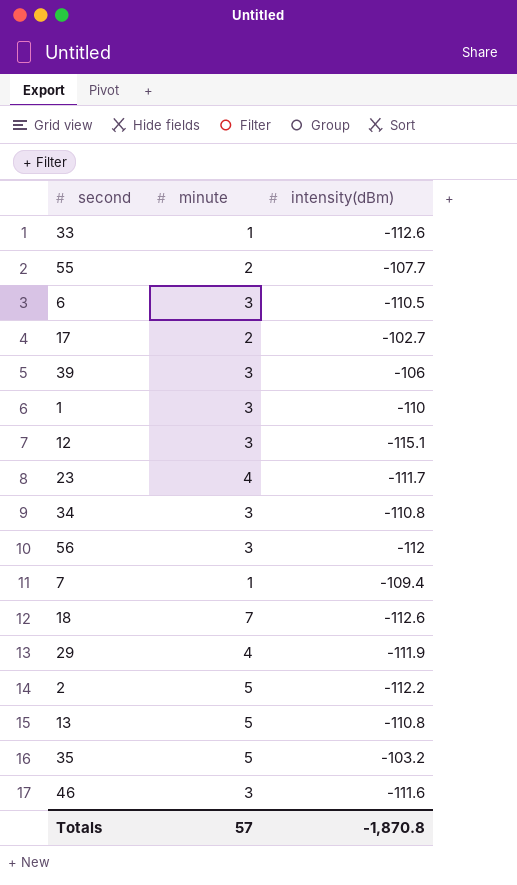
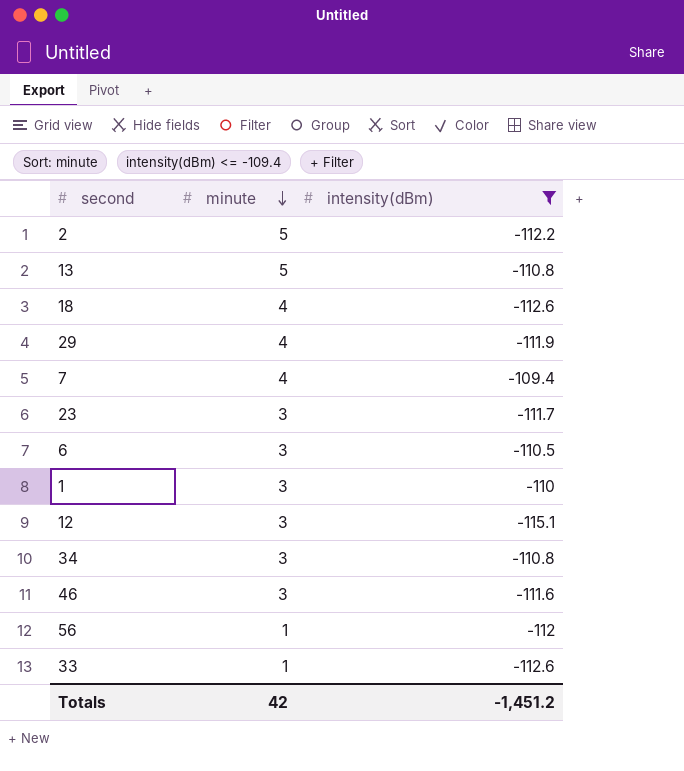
filter: none -> intensity(dBm) <= -109.4
row order: none -> minute descending
18 | minute: 7 -> 4
7 | minute: 1 -> 4
23 | minute: 4 -> 3
56 | minute: 3 -> 1
Totals | minute: 57 -> 42
Totals | intensity(dBm): -1,870.8 -> -1,451.2

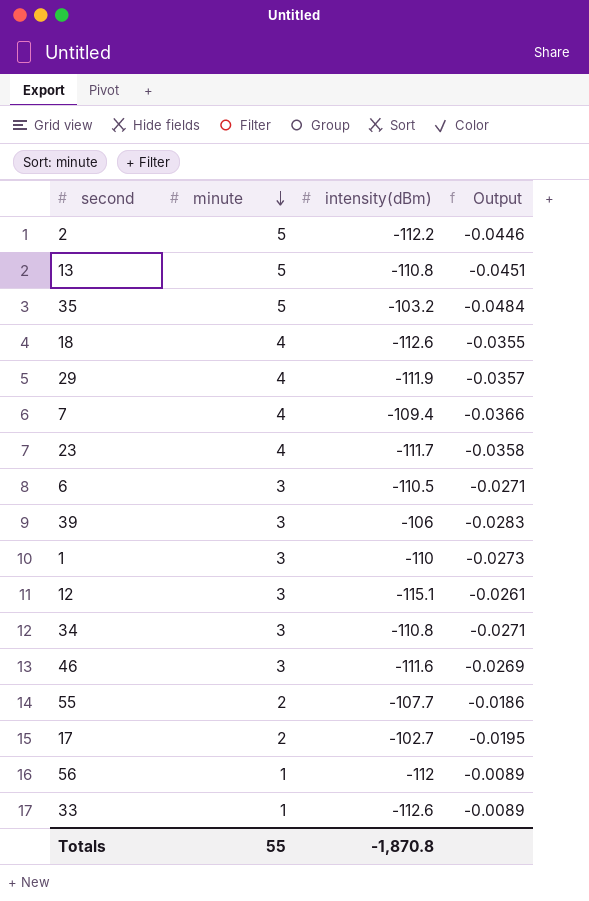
filter: intensity(dBm) <= -109.4 -> none
column Output | formula: none -> [minute] / [intensity(dBm)]
23 | minute: 3 -> 4
Totals | minute: 42 -> 55
Totals | intensity(dBm): -1,451.2 -> -1,870.8

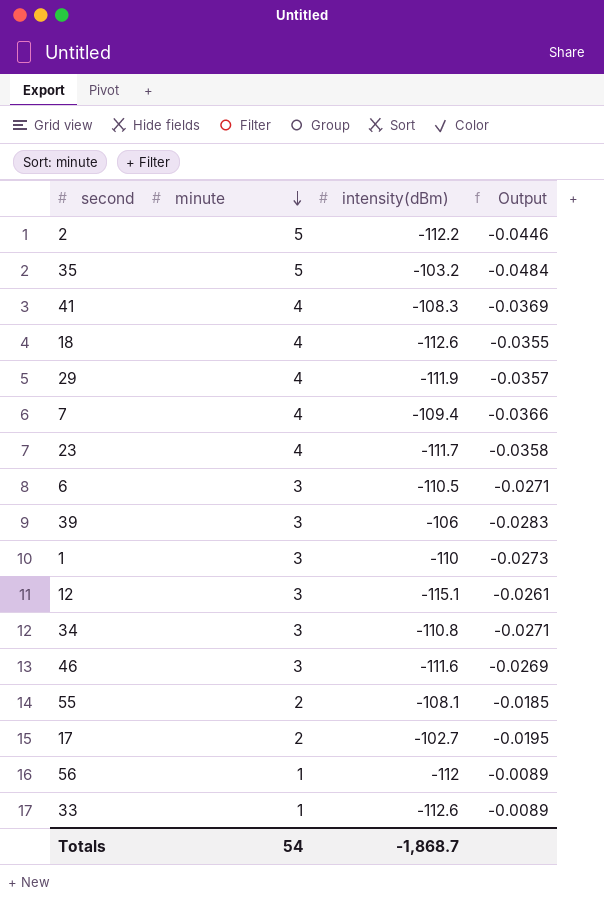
row 13: 5 | -110.8 | -0.0451 -> none
row 41: none -> 4 | -108.3 | -0.0369
55 | intensity(dBm): -107.7 -> -108.1
55 | Output: -0.0186 -> -0.0185
Totals | minute: 55 -> 54
Totals | intensity(dBm): -1,870.8 -> -1,868.7

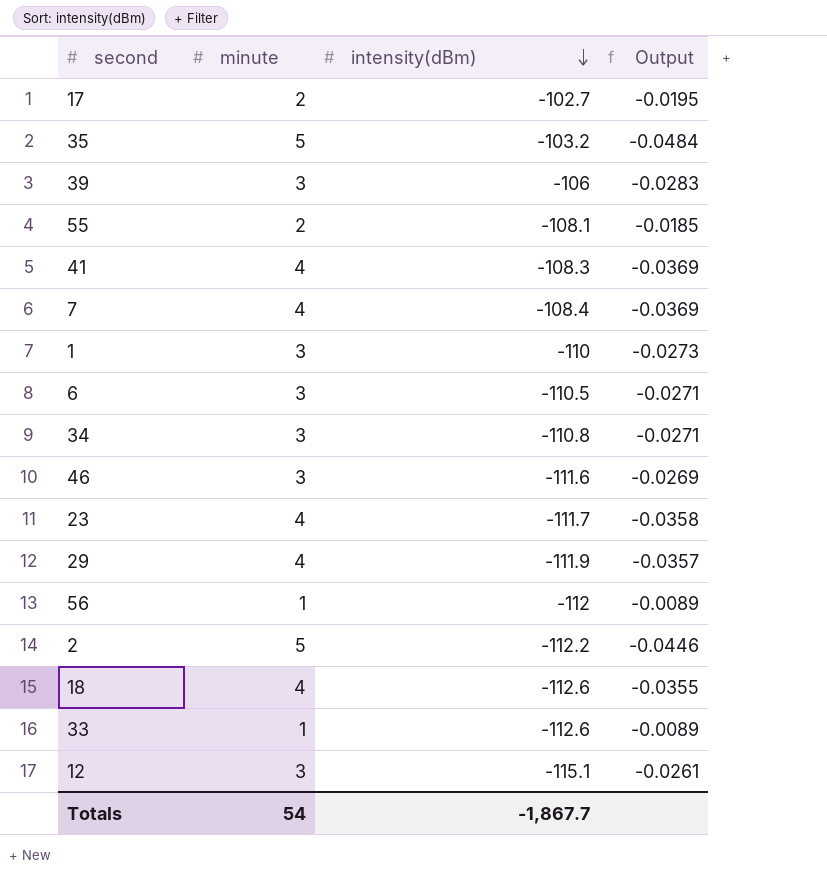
row order: minute descending -> intensity(dBm) descending
7 | intensity(dBm): -109.4 -> -108.4
7 | Output: -0.0366 -> -0.0369
Totals | intensity(dBm): -1,868.7 -> -1,867.7

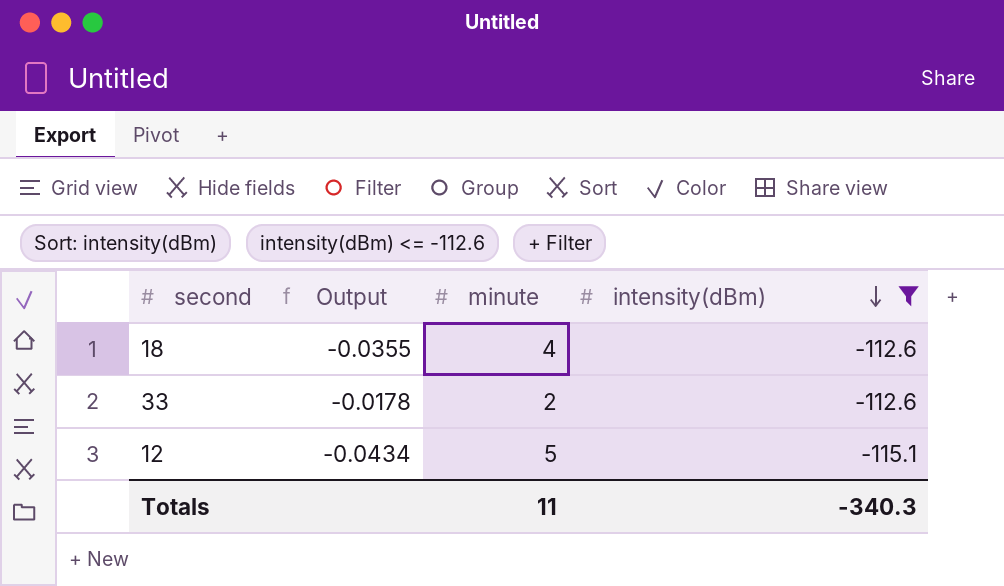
filter: none -> intensity(dBm) <= -112.6
column Output | position: 4 -> 2
33 | Output: -0.0089 -> -0.0178
33 | minute: 1 -> 2
12 | Output: -0.0261 -> -0.0434
12 | minute: 3 -> 5
Totals | minute: 54 -> 11
Totals | intensity(dBm): -1,867.7 -> -340.3

